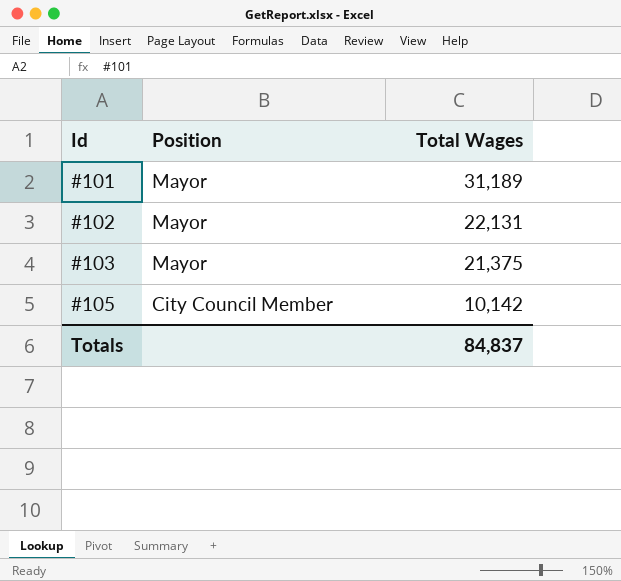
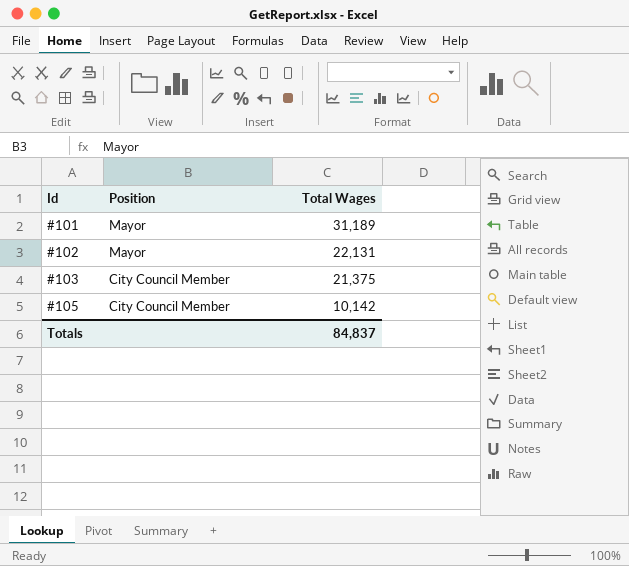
#103 | Position: Mayor -> City Council Member

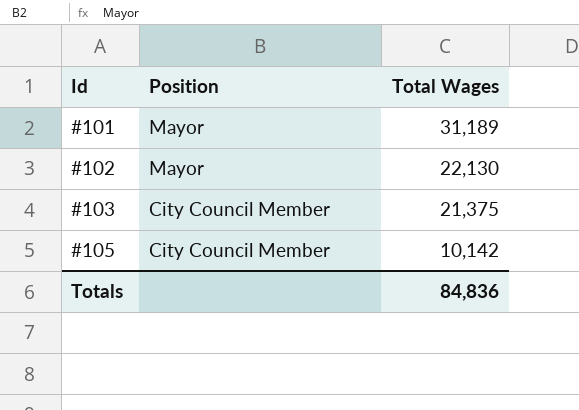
#102 | Total Wages: 22,131 -> 22,130
Totals | Total Wages: 84,837 -> 84,836

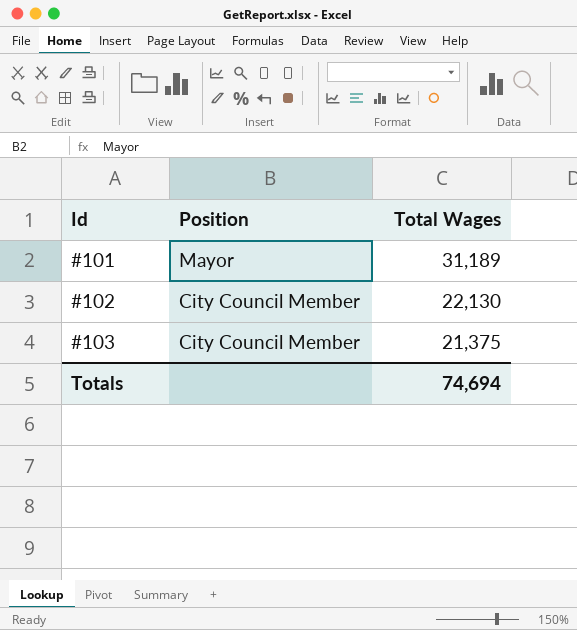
row #105: City Council Member | 10,142 -> none
#102 | Position: Mayor -> City Council Member
Totals | Total Wages: 84,836 -> 74,694

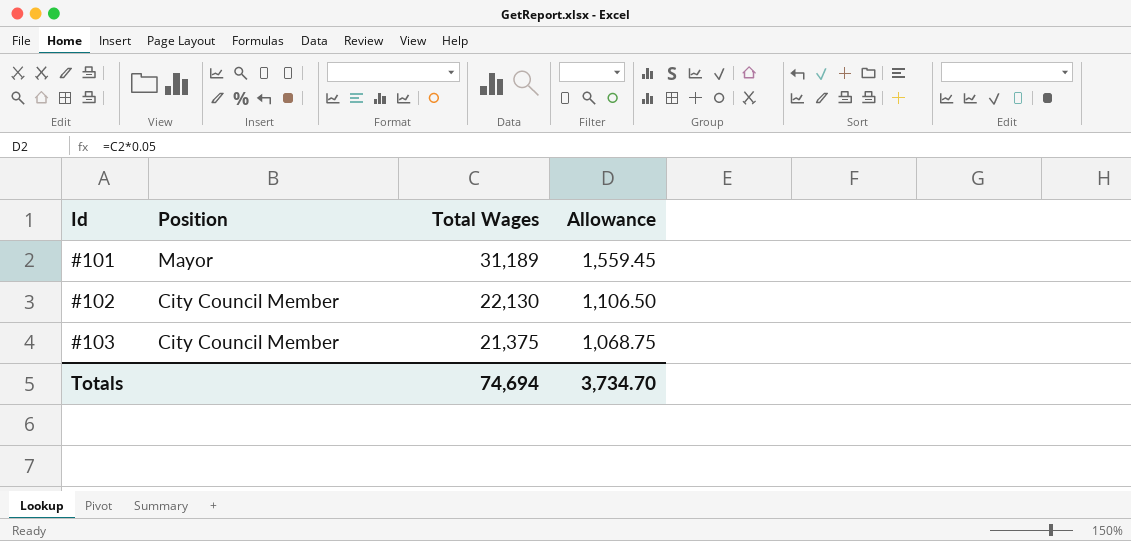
column Allowance | formula: none -> [Total Wages] * 0.05

